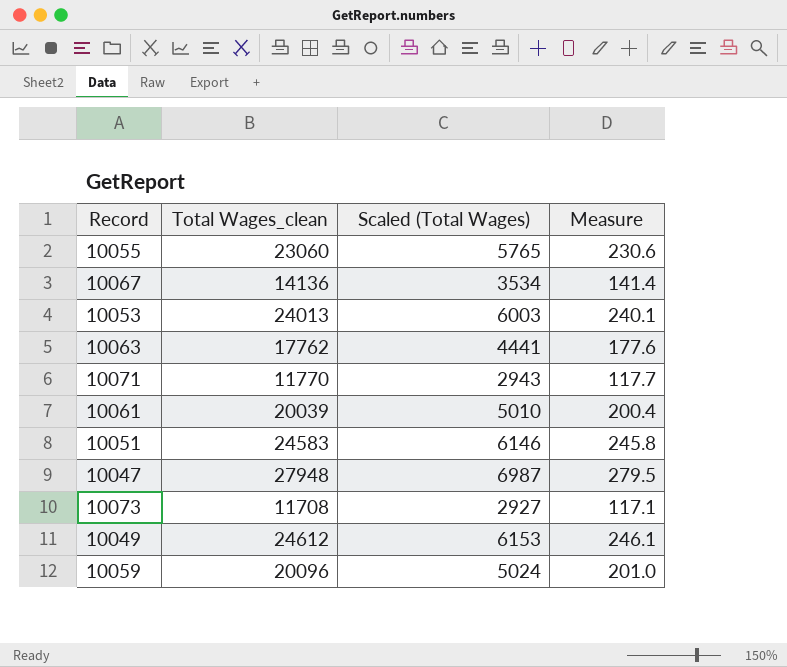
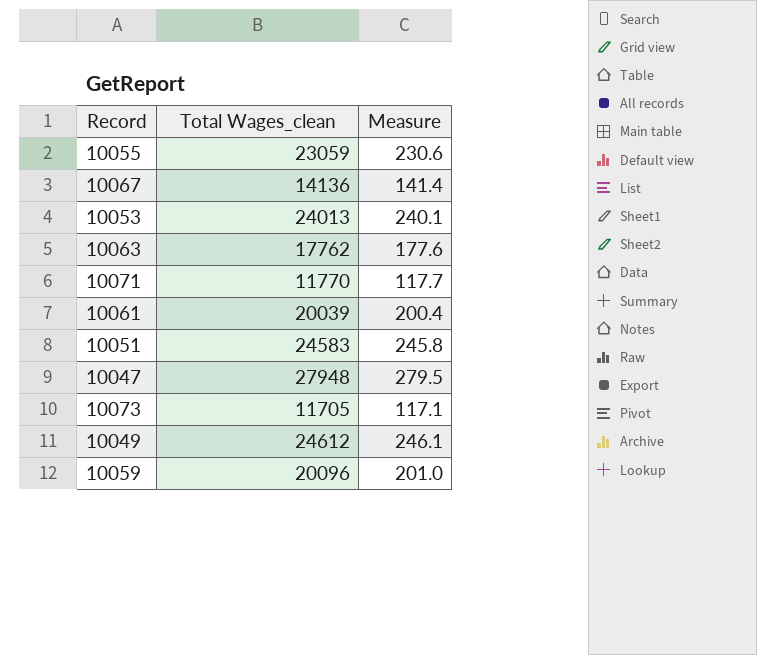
column Scaled (Total Wages) | formula: [Total Wages_clean] * 0.25 -> none
10055 | Total Wages_clean: 23060 -> 23059
10073 | Total Wages_clean: 11708 -> 11705

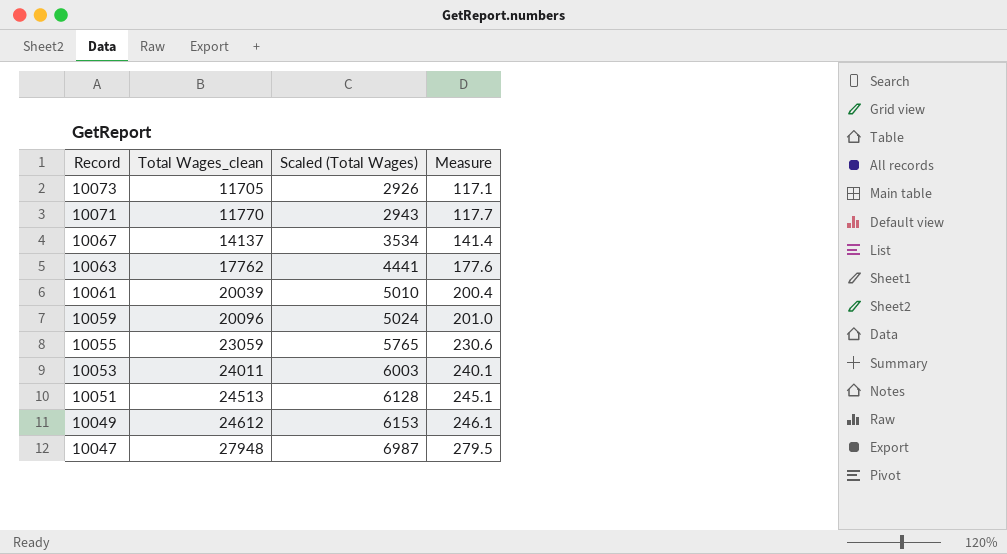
row order: none -> Record descending
column Scaled (Total Wages) | formula: none -> [Total Wages_clean] * 0.25
10067 | Total Wages_clean: 14136 -> 14137
10053 | Total Wages_clean: 24013 -> 24011
10051 | Total Wages_clean: 24583 -> 24513
10051 | Measure: 245.8 -> 245.1

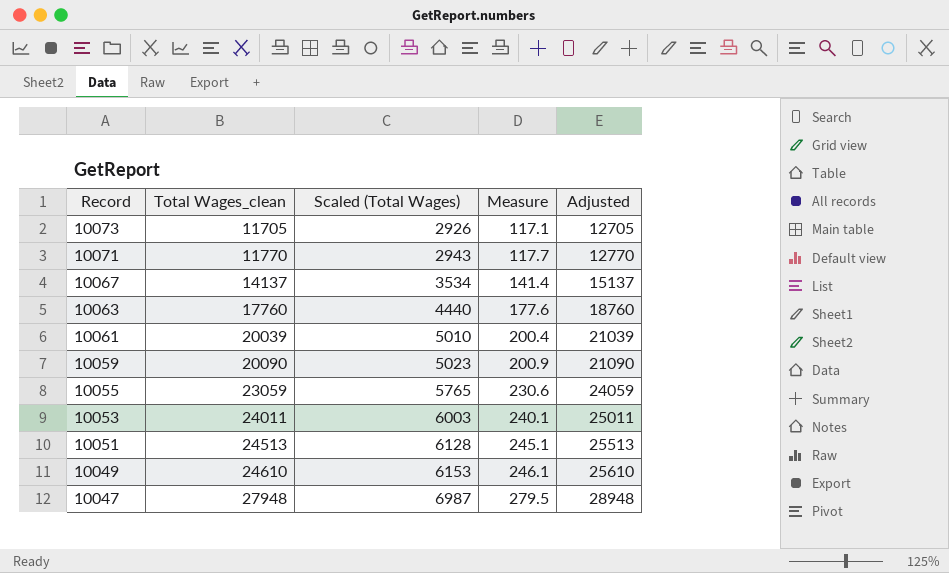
column Adjusted | formula: none -> [Total Wages_clean] + 1000
10063 | Total Wages_clean: 17762 -> 17760
10063 | Scaled (Total Wages): 4441 -> 4440
10059 | Total Wages_clean: 20096 -> 20090
10059 | Scaled (Total Wages): 5024 -> 5023
10059 | Measure: 201.0 -> 200.9
10049 | Total Wages_clean: 24612 -> 24610

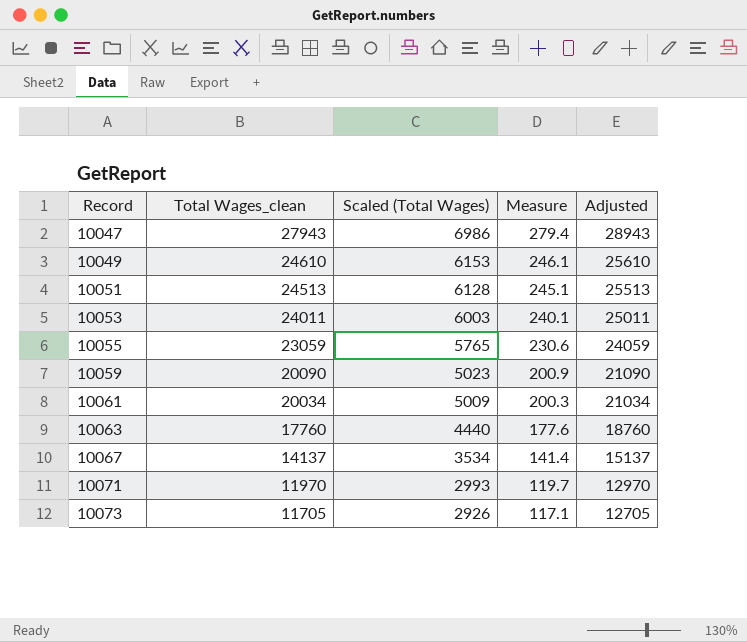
row order: Record descending -> Record ascending
10047 | Total Wages_clean: 27948 -> 27943
10047 | Scaled (Total Wages): 6987 -> 6986
10047 | Measure: 279.5 -> 279.4
10047 | Adjusted: 28948 -> 28943
10061 | Total Wages_clean: 20039 -> 20034
10061 | Scaled (Total Wages): 5010 -> 5009
10061 | Measure: 200.4 -> 200.3
10061 | Adjusted: 21039 -> 21034
10071 | Total Wages_clean: 11770 -> 11970
10071 | Scaled (Total Wages): 2943 -> 2993
10071 | Measure: 117.7 -> 119.7
10071 | Adjusted: 12770 -> 12970

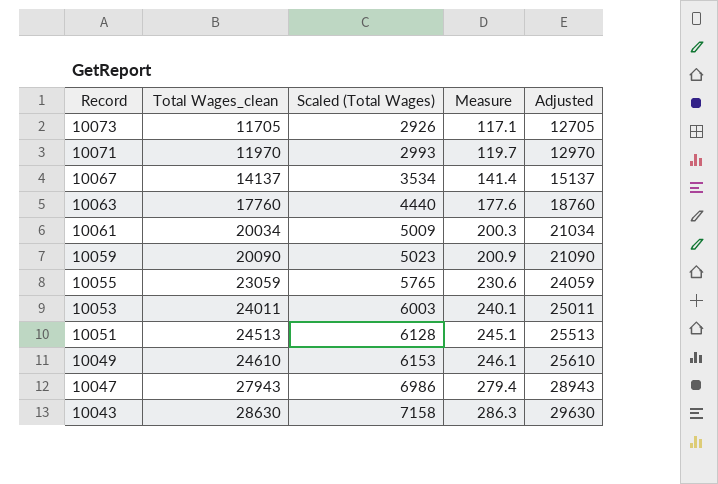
row order: Record ascending -> Record descending
row 10043: none -> 28630 | 7158 | 286.3 | 29630

